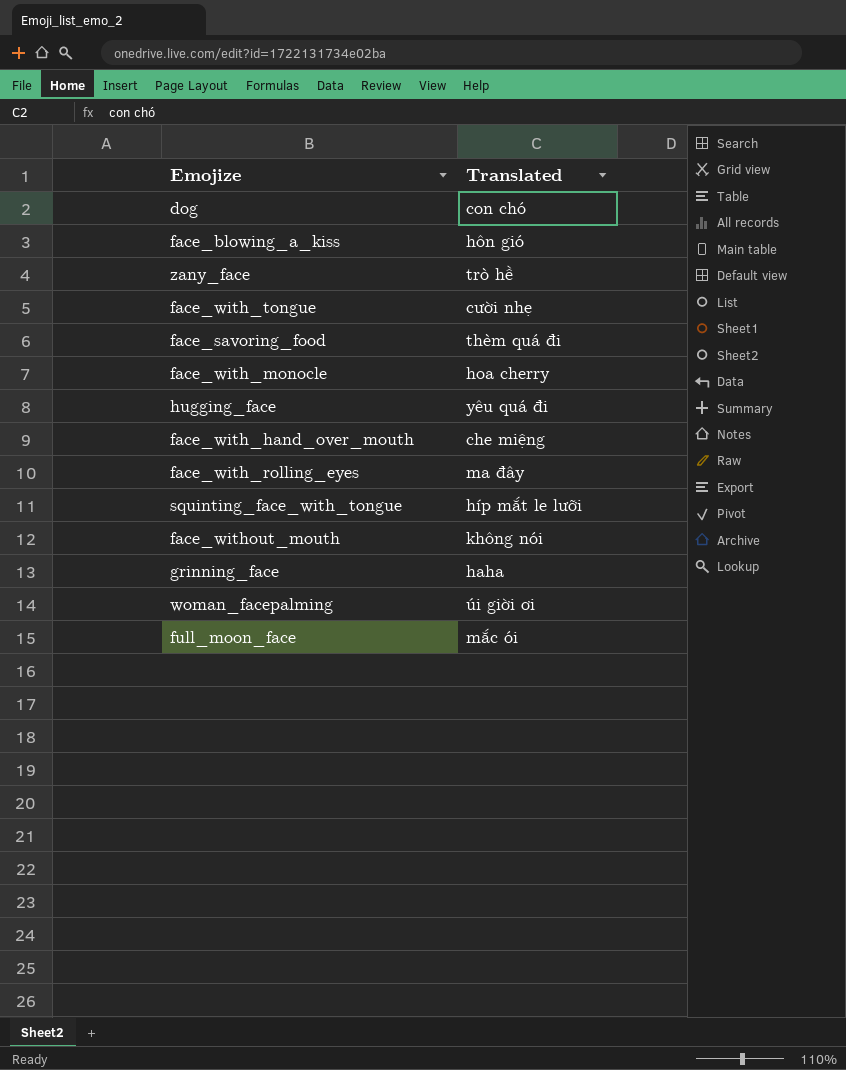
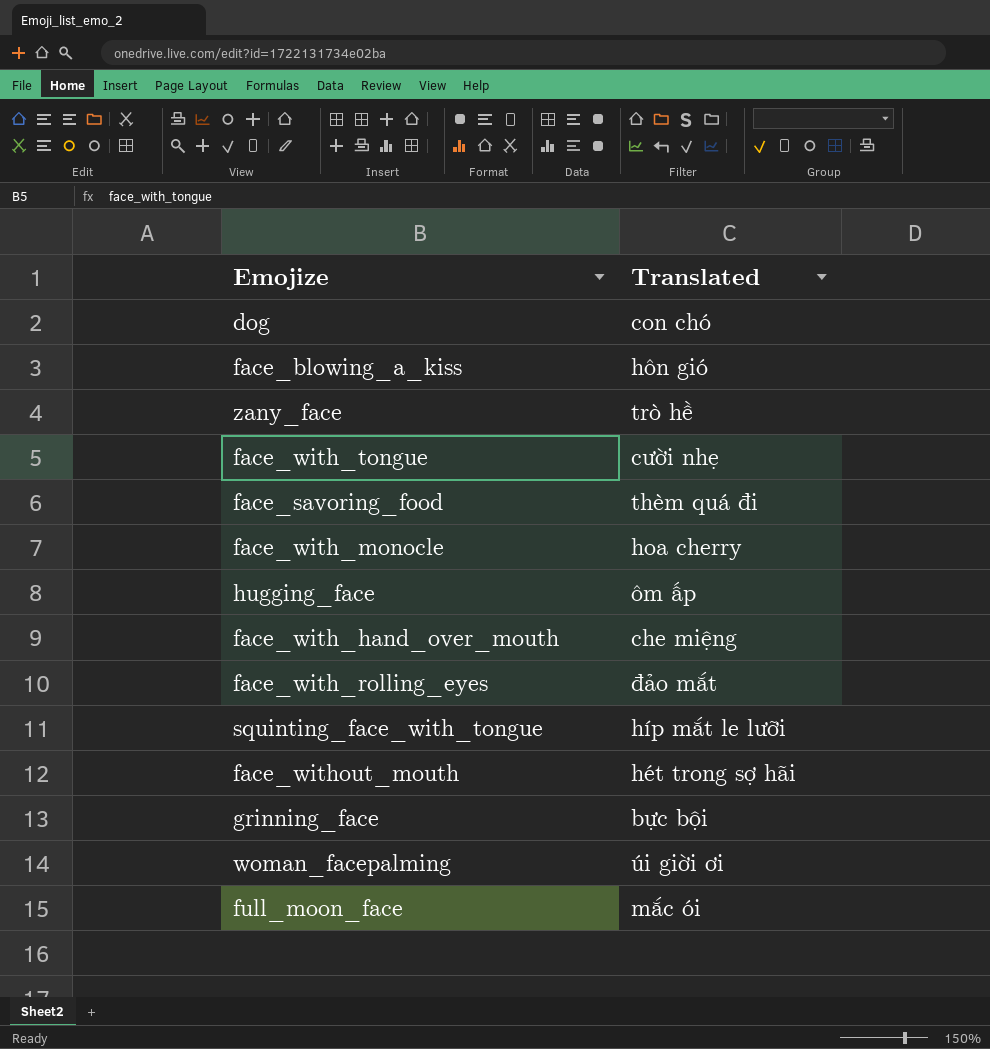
hugging_face | Translated: yêu quá đi -> ôm ấp
face_with_rolling_eyes | Translated: ma đây -> đảo mắt
face_without_mouth | Translated: không nói -> hét trong sợ hãi
grinning_face | Translated: haha -> bực bội

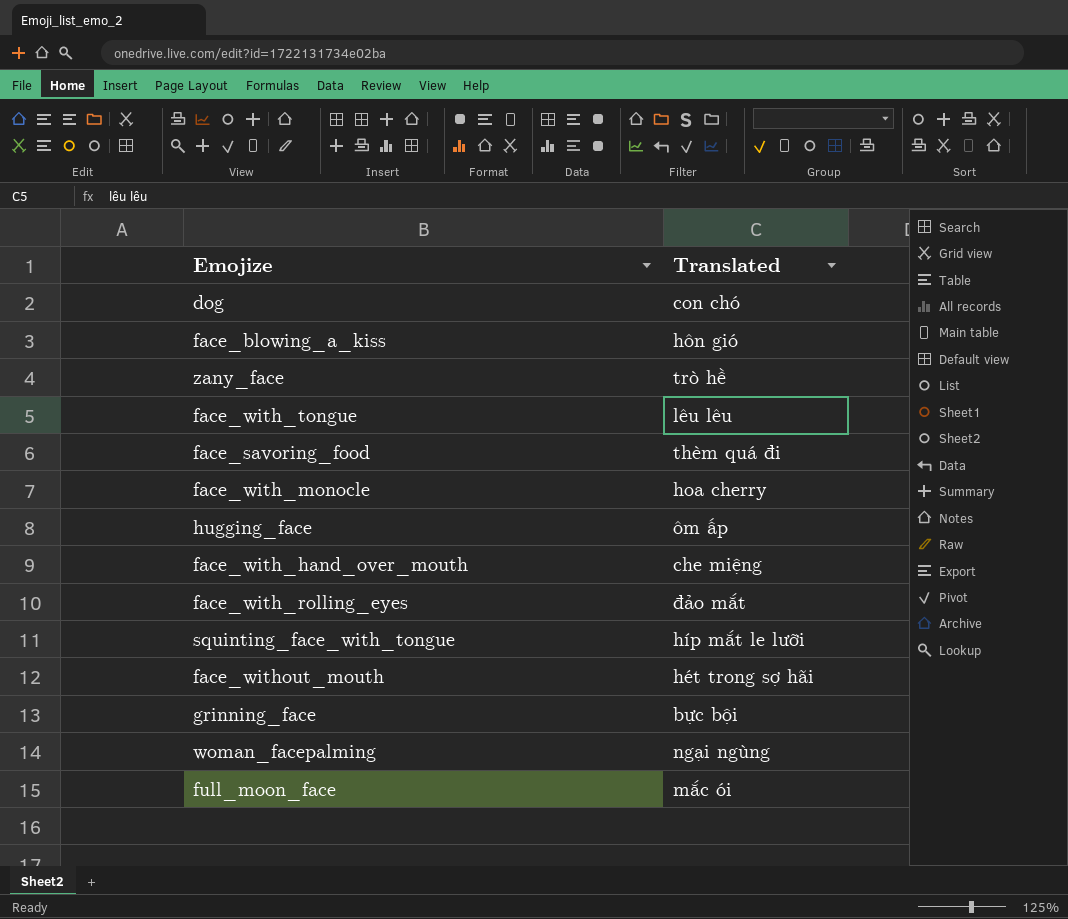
face_with_tongue | Translated: cười nhẹ -> lêu lêu
woman_facepalming | Translated: úi giời ơi -> ngại ngùng

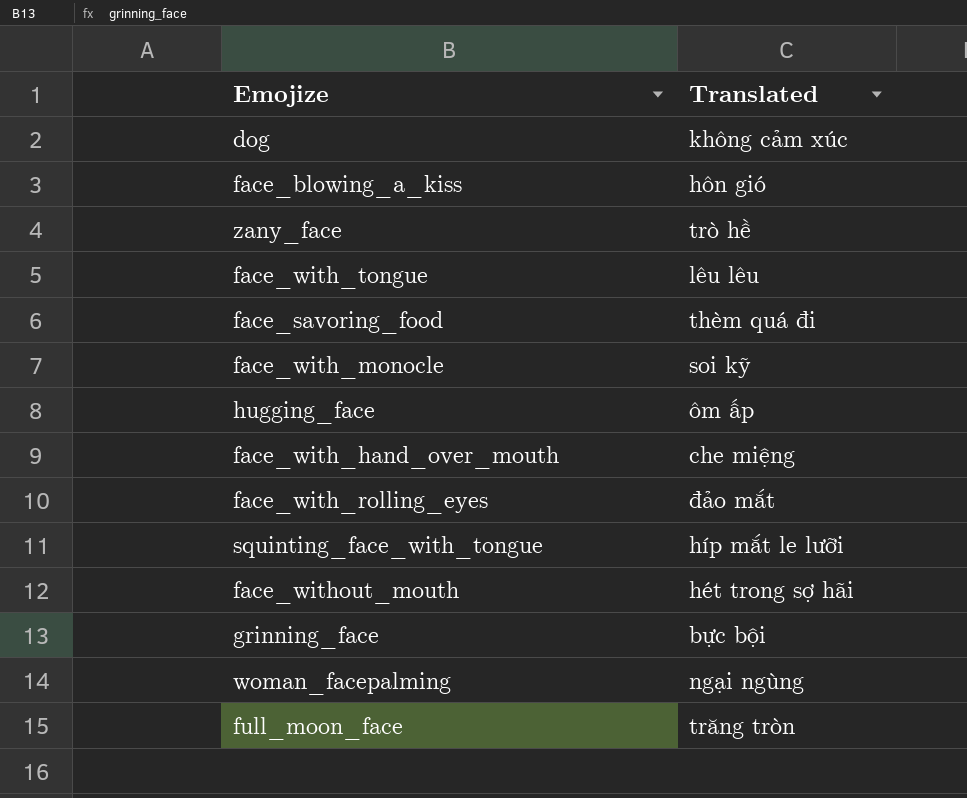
dog | Translated: con chó -> không cảm xúc
face_with_monocle | Translated: hoa cherry -> soi kỹ
full_moon_face | Translated: mắc ói -> trăng tròn

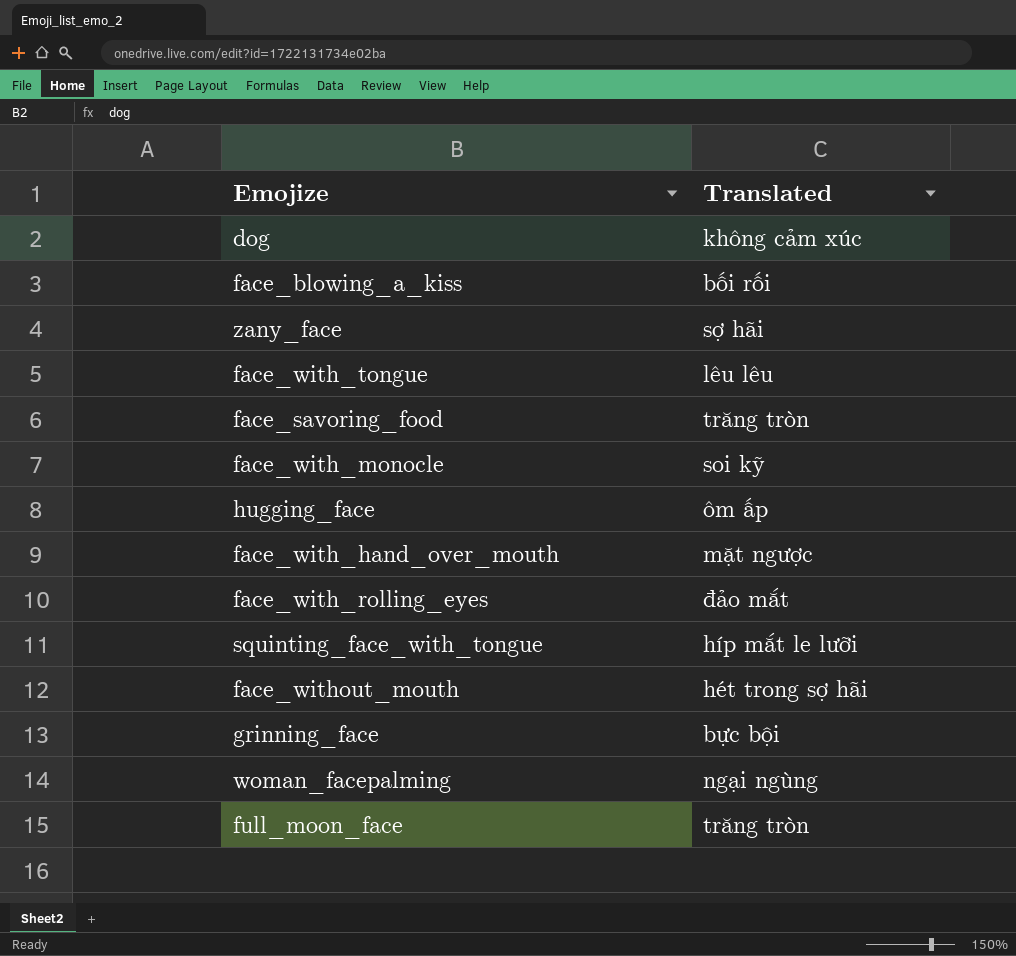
face_blowing_a_kiss | Translated: hôn gió -> bối rối
zany_face | Translated: trò hề -> sợ hãi
face_savoring_food | Translated: thèm quá đi -> trăng tròn
face_with_hand_over_mouth | Translated: che miệng -> mặt ngược

